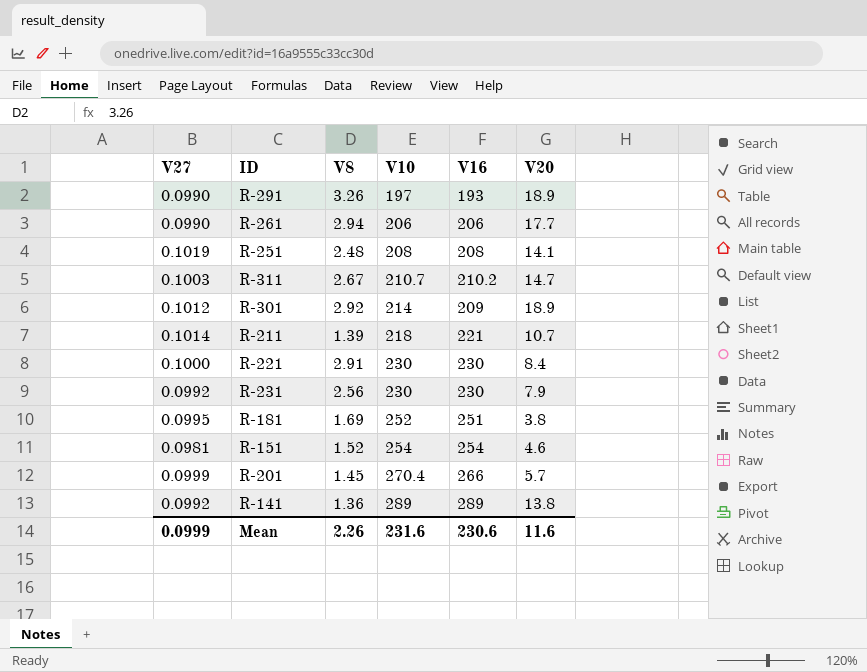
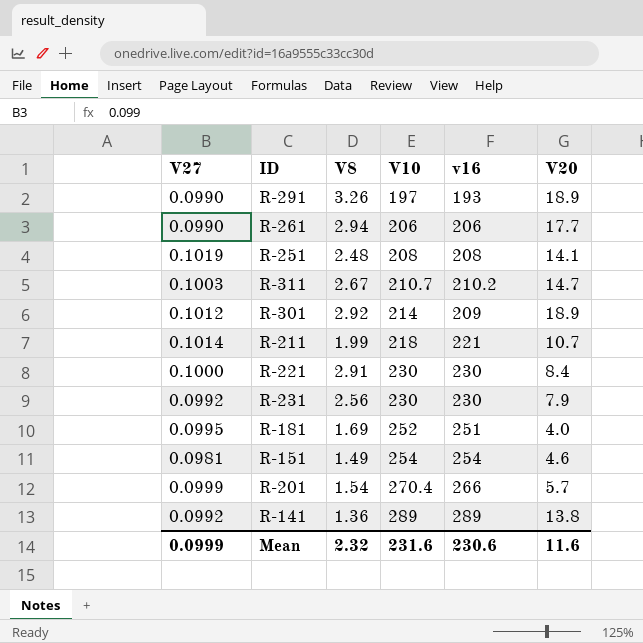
column name: V16 -> v16
R-211 | V8: 1.39 -> 1.99
R-181 | V20: 3.8 -> 4.0
R-151 | V8: 1.52 -> 1.49
R-201 | V8: 1.45 -> 1.54
Mean | V8: 2.26 -> 2.32

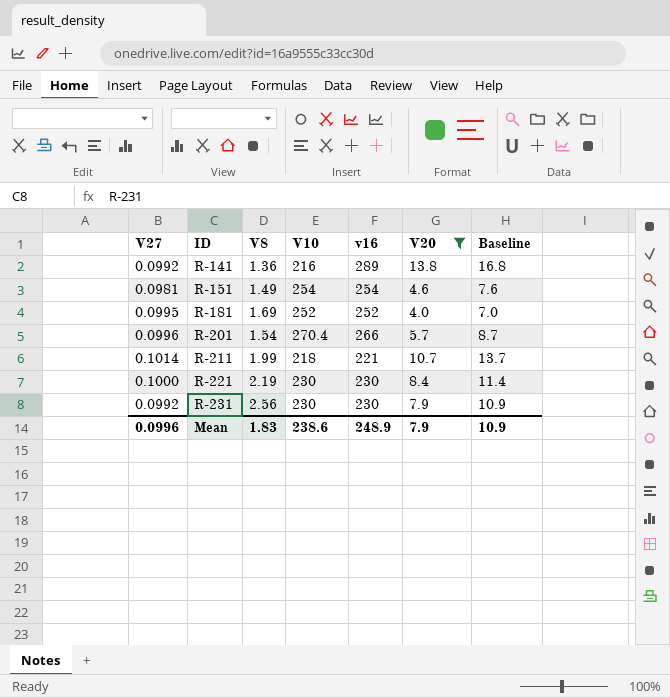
filter: none -> V20 <= 13.8
row order: V10 ascending -> ID ascending
column Baseline | formula: none -> [V20] + 3
R-141 | V10: 289 -> 216
R-181 | v16: 251 -> 252
R-201 | V27: 0.0999 -> 0.0996
R-221 | V8: 2.91 -> 2.19
Mean | V27: 0.0999 -> 0.0996
Mean | V8: 2.32 -> 1.83
Mean | V10: 231.6 -> 238.6
Mean | v16: 230.6 -> 248.9
Mean | V20: 11.6 -> 7.9

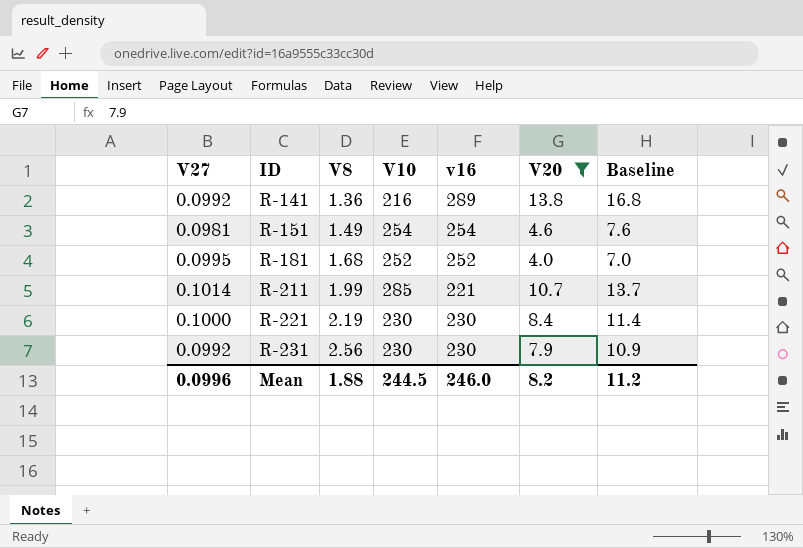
row R-201: 0.0996 | 1.54 | 270.4 | 266 | 5.7 | 8.7 -> none
R-181 | V8: 1.69 -> 1.68
R-211 | V10: 218 -> 285
Mean | V8: 1.83 -> 1.88
Mean | V10: 238.6 -> 244.5
Mean | v16: 248.9 -> 246.0
Mean | V20: 7.9 -> 8.2
Mean | Baseline: 10.9 -> 11.2

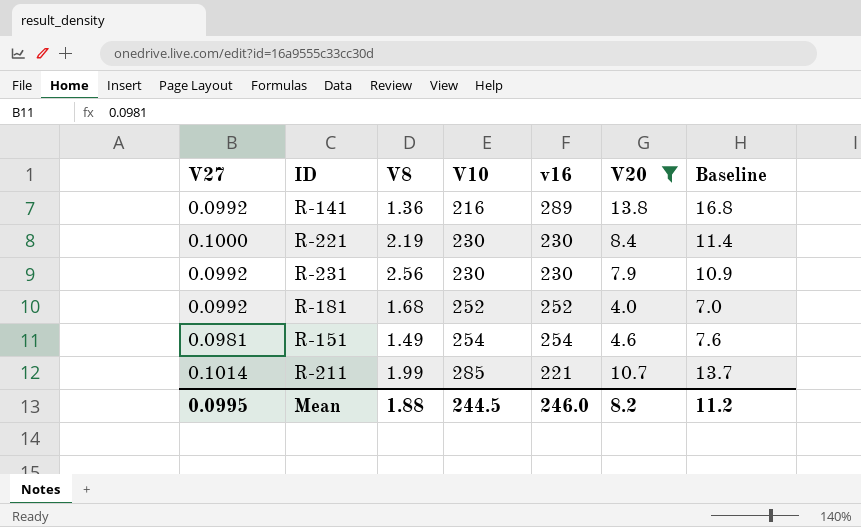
row order: ID ascending -> V10 ascending
R-181 | V27: 0.0995 -> 0.0992
Mean | V27: 0.0996 -> 0.0995

